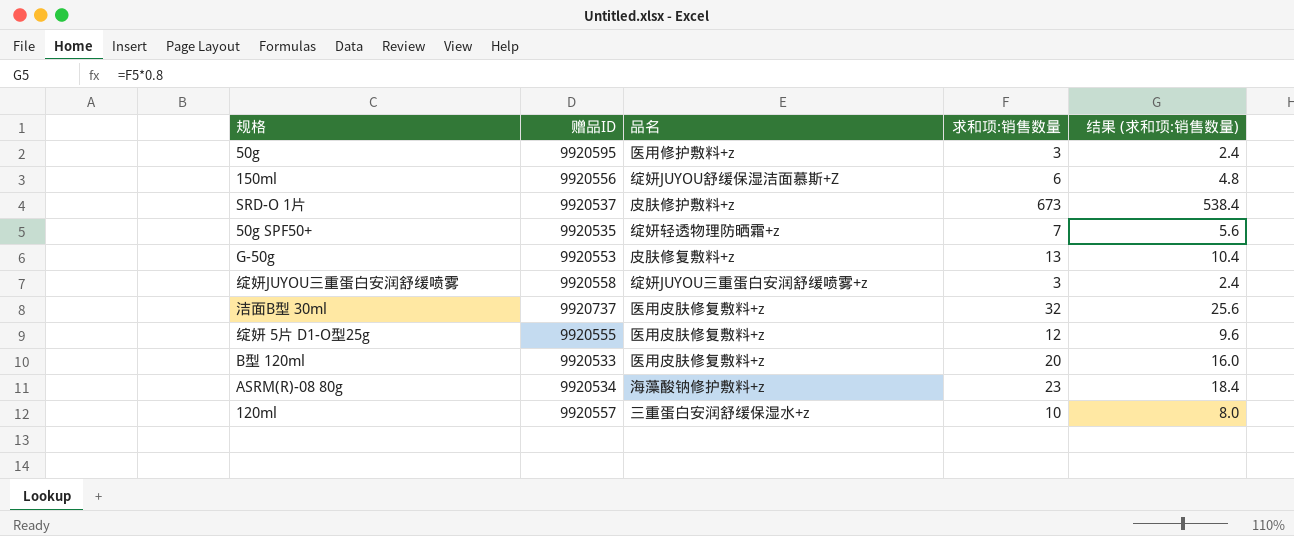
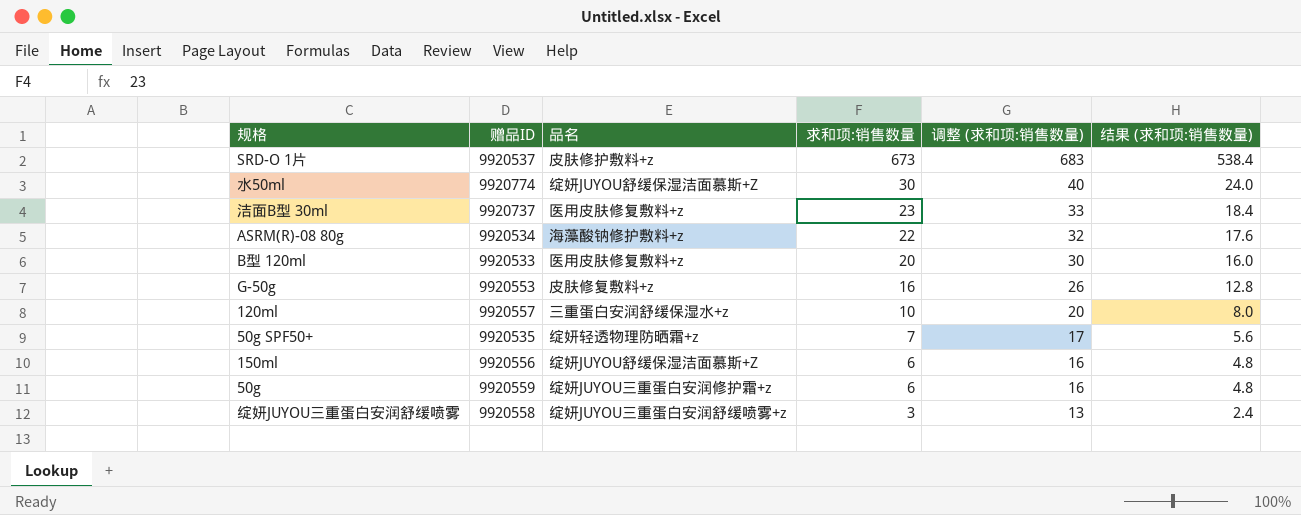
row order: none -> 求和项:销售数量 descending
column 调整 (求和项:销售数量) | formula: none -> [求和项:销售数量] + 10
row 绽妍 5片 D1-O型25g: 9920555 | 医用皮肤修复敷料+z | 12 | 9.6 -> none
row 水50ml: none -> 9920774 | 绽妍JUYOU舒缓保湿洁面慕斯+Z | 30 | 40 | 24.0
洁面B型 30ml | 求和项:销售数量: 32 -> 23
洁面B型 30ml | 结果 (求和项:销售数量): 25.6 -> 18.4
ASRM(R)-08 80g | 求和项:销售数量: 23 -> 22
ASRM(R)-08 80g | 结果 (求和项:销售数量): 18.4 -> 17.6
G-50g | 求和项:销售数量: 13 -> 16
G-50g | 结果 (求和项:销售数量): 10.4 -> 12.8
50g | 赠品ID: 9920595 -> 9920559
50g | 品名: 医用修护敷料+z -> 绽妍JUYOU三重蛋白安润修护霜+z
50g | 求和项:销售数量: 3 -> 6
50g | 结果 (求和项:销售数量): 2.4 -> 4.8

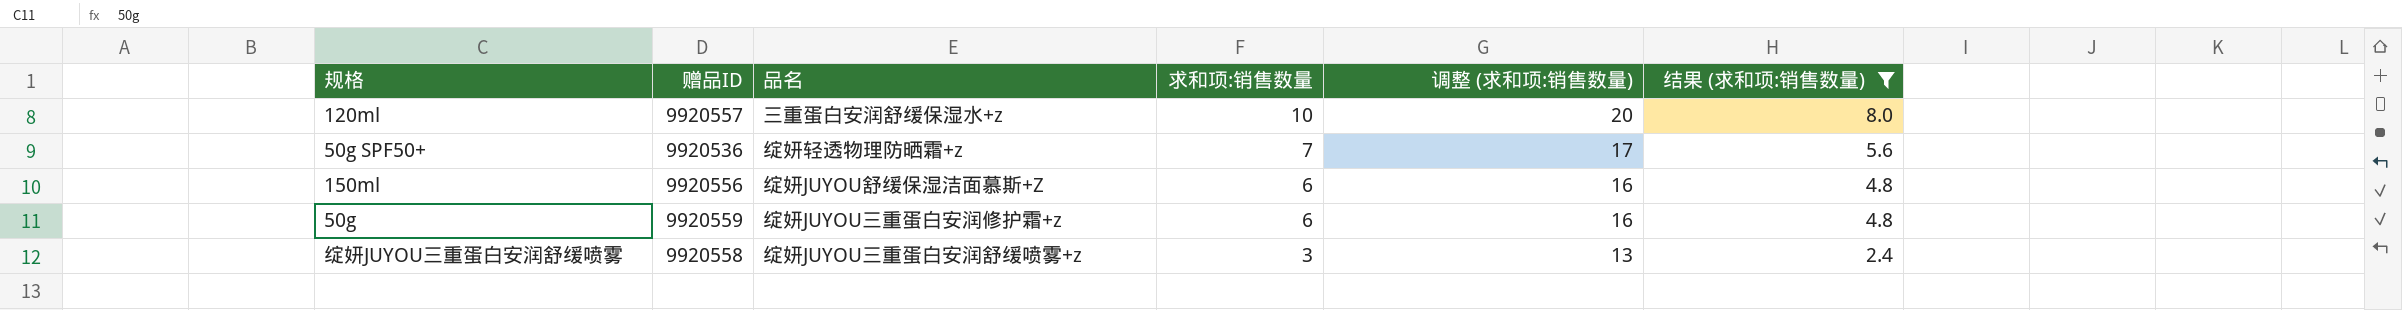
filter: none -> 结果 (求和项:销售数量) <= 8.0
50g SPF50+ | 赠品ID: 9920535 -> 9920536

